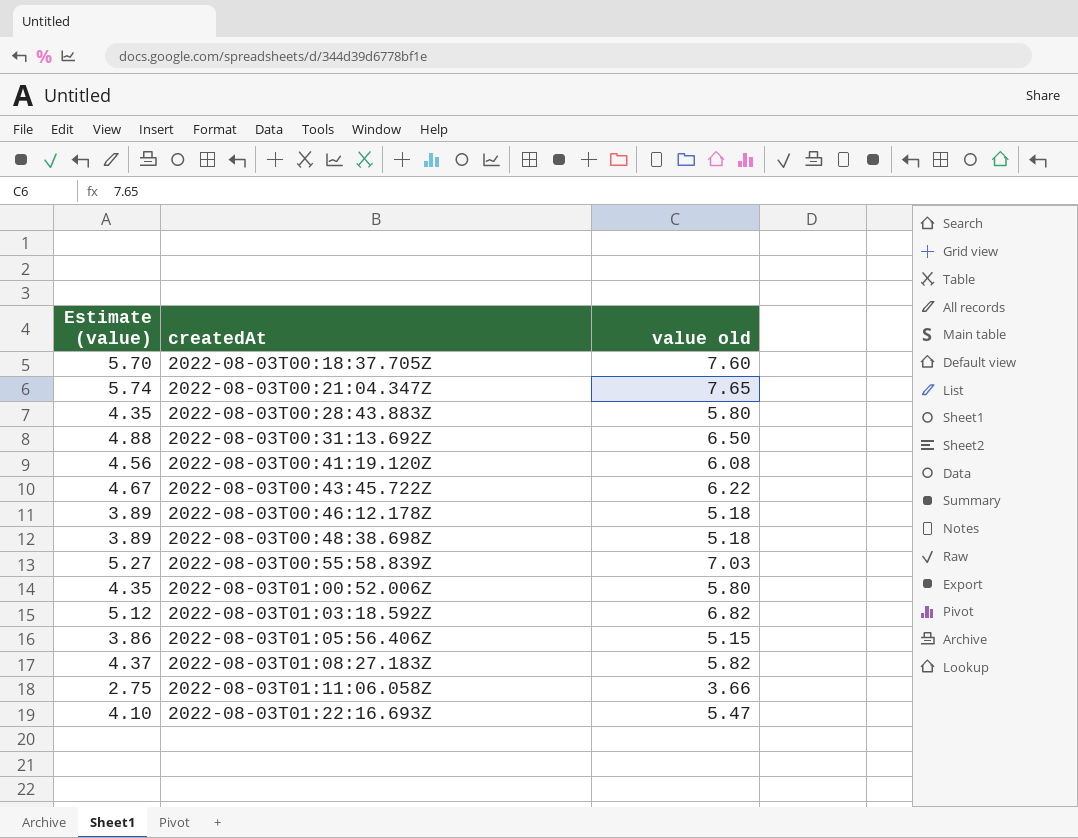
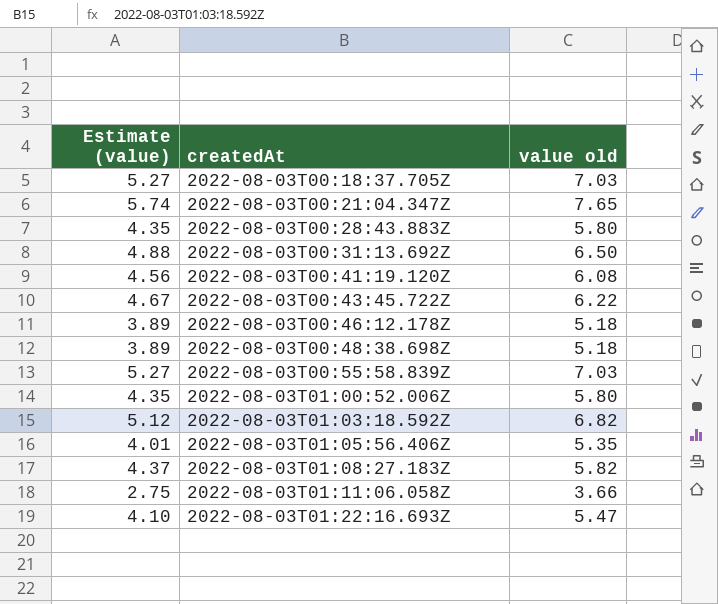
2022-08-03T00:18:37.705Z | Estimate (value): 5.70 -> 5.27
2022-08-03T00:18:37.705Z | value old: 7.60 -> 7.03
2022-08-03T01:05:56.406Z | Estimate (value): 3.86 -> 4.01
2022-08-03T01:05:56.406Z | value old: 5.15 -> 5.35

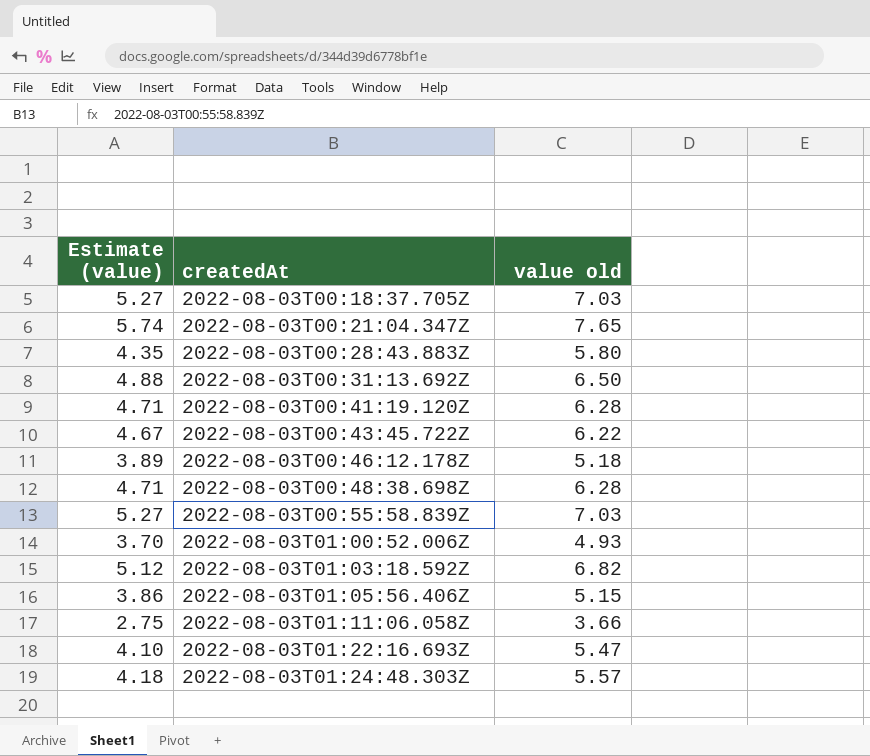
row 2022-08-03T01:08:27.183Z: 4.37 | 5.82 -> none
2022-08-03T00:41:19.120Z | Estimate (value): 4.56 -> 4.71
2022-08-03T00:41:19.120Z | value old: 6.08 -> 6.28
2022-08-03T00:48:38.698Z | Estimate (value): 3.89 -> 4.71
2022-08-03T00:48:38.698Z | value old: 5.18 -> 6.28
2022-08-03T01:00:52.006Z | Estimate (value): 4.35 -> 3.70
2022-08-03T01:00:52.006Z | value old: 5.80 -> 4.93
2022-08-03T01:05:56.406Z | Estimate (value): 4.01 -> 3.86
2022-08-03T01:05:56.406Z | value old: 5.35 -> 5.15
row 2022-08-03T01:24:48.303Z: none -> 4.18 | 5.57

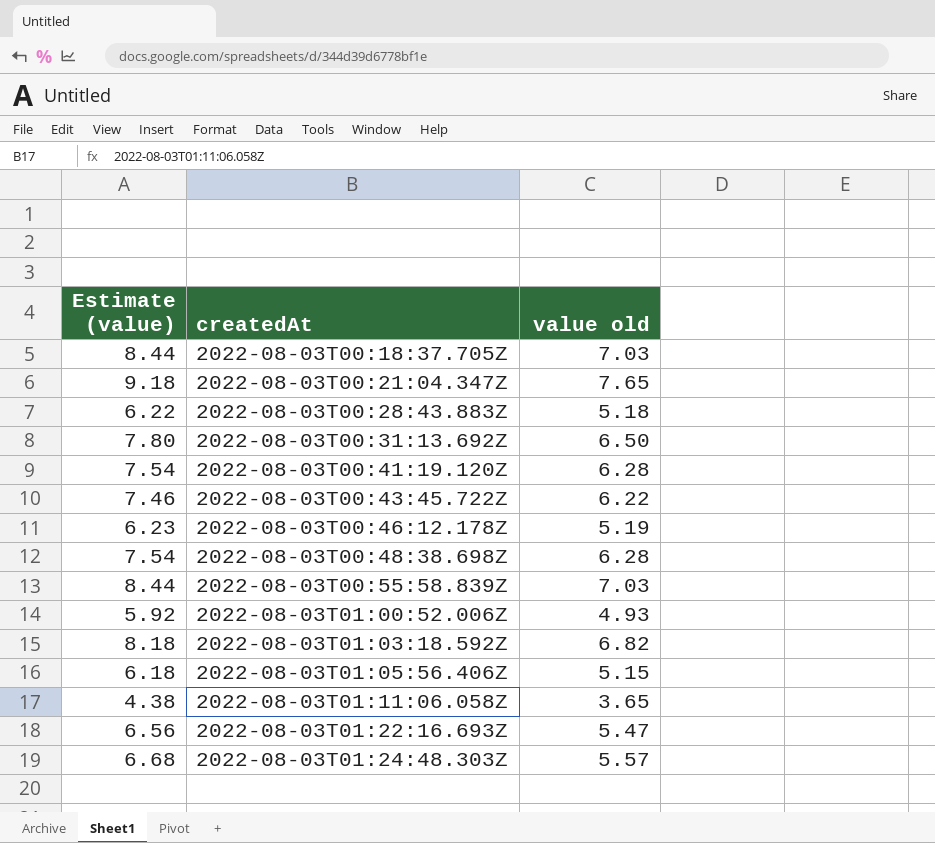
column Estimate (value) | formula: [value old] * 0.75 -> [value old] * 1.2
2022-08-03T00:28:43.883Z | value old: 5.80 -> 5.18
2022-08-03T00:46:12.178Z | value old: 5.18 -> 5.19
2022-08-03T01:11:06.058Z | value old: 3.66 -> 3.65

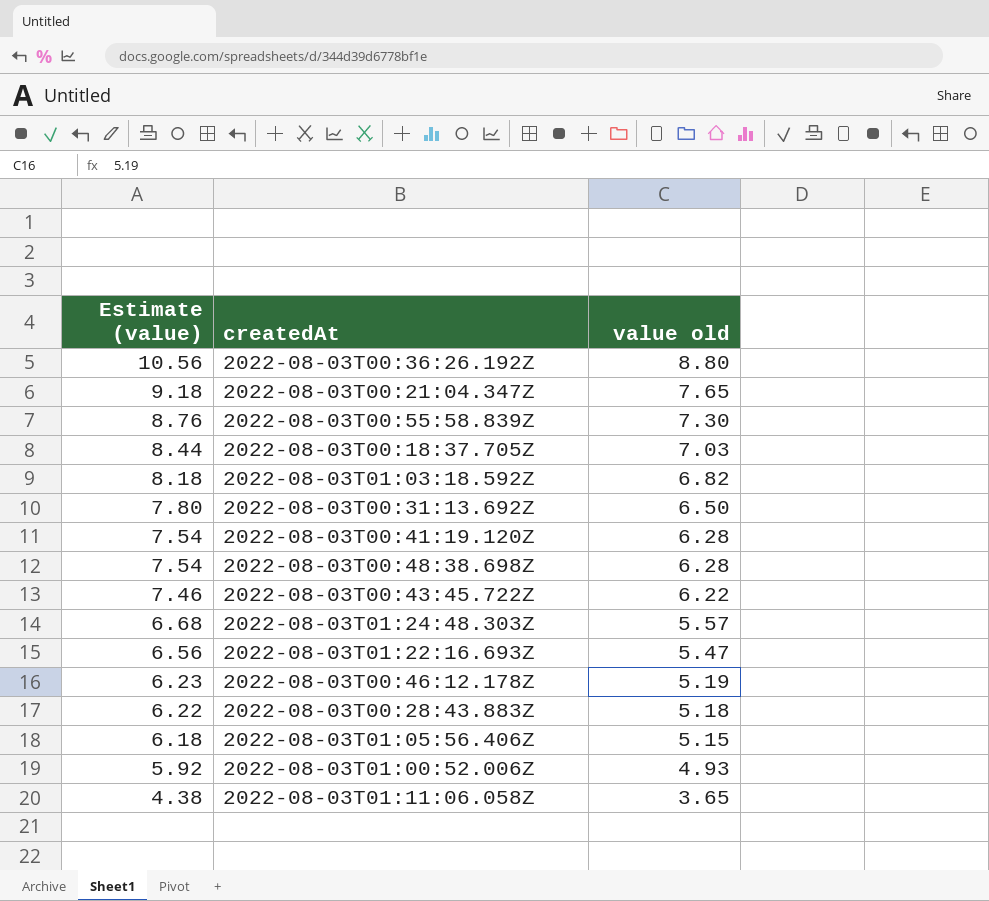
row order: createdAt ascending -> Estimate (value) descending
row 2022-08-03T00:36:26.192Z: none -> 10.56 | 8.80
2022-08-03T00:55:58.839Z | Estimate (value): 8.44 -> 8.76
2022-08-03T00:55:58.839Z | value old: 7.03 -> 7.30

